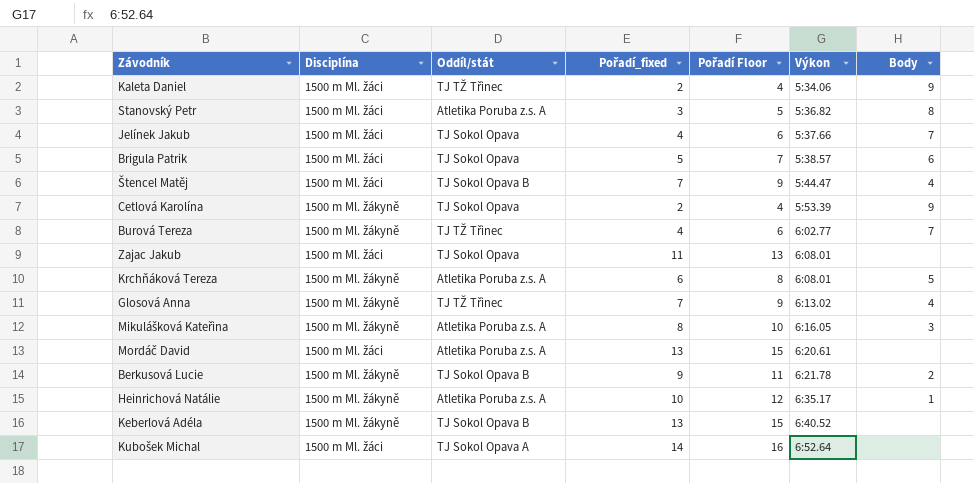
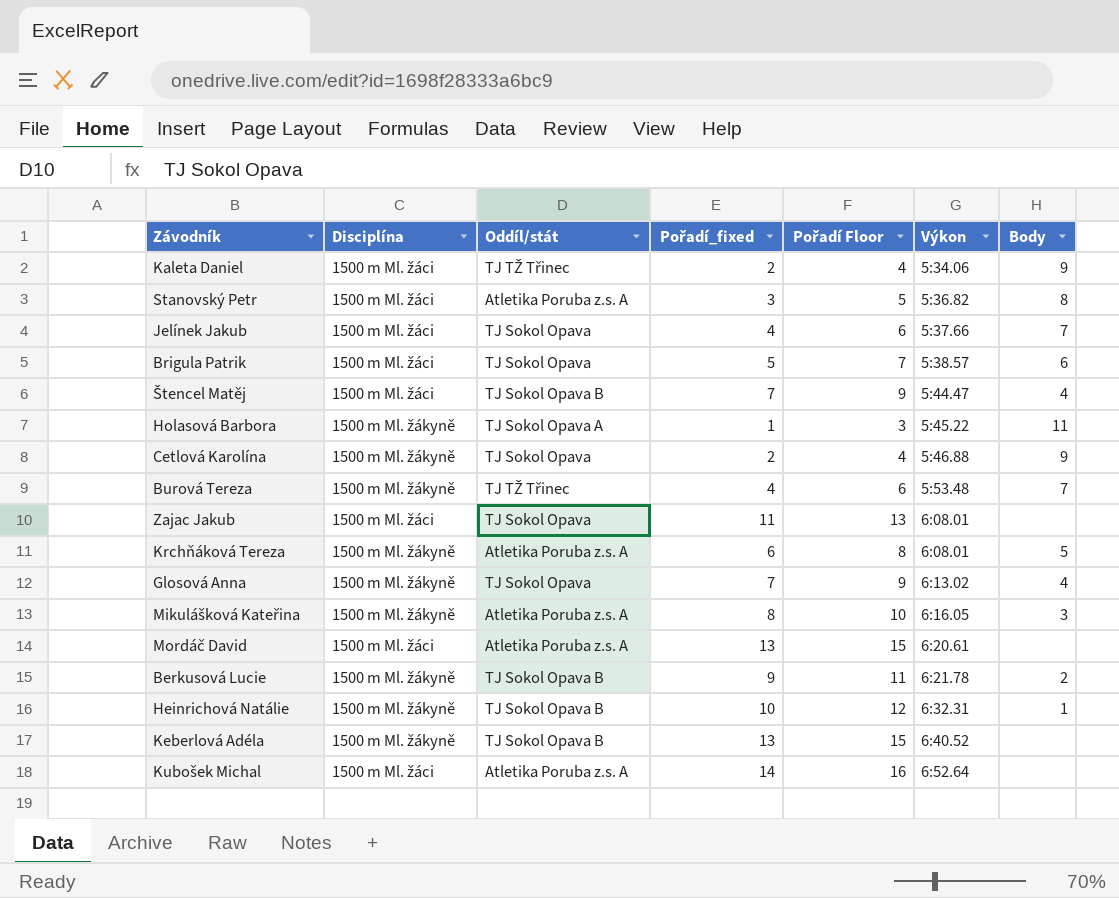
row Holasová Barbora: none -> 1500 m Ml. žákyně | TJ Sokol Opava A | 1 | 3 | 5:45.22 | 11
Cetlová Karolína | Výkon: 5:53.39 -> 5:46.88
Burová Tereza | Výkon: 6:02.77 -> 5:53.48
Glosová Anna | Oddíl/stát: TJ TŽ Třinec -> TJ Sokol Opava
Heinrichová Natálie | Oddíl/stát: Atletika Poruba z.s. A -> TJ Sokol Opava B
Heinrichová Natálie | Výkon: 6:35.17 -> 6:32.31
Kubošek Michal | Oddíl/stát: TJ Sokol Opava A -> Atletika Poruba z.s. A

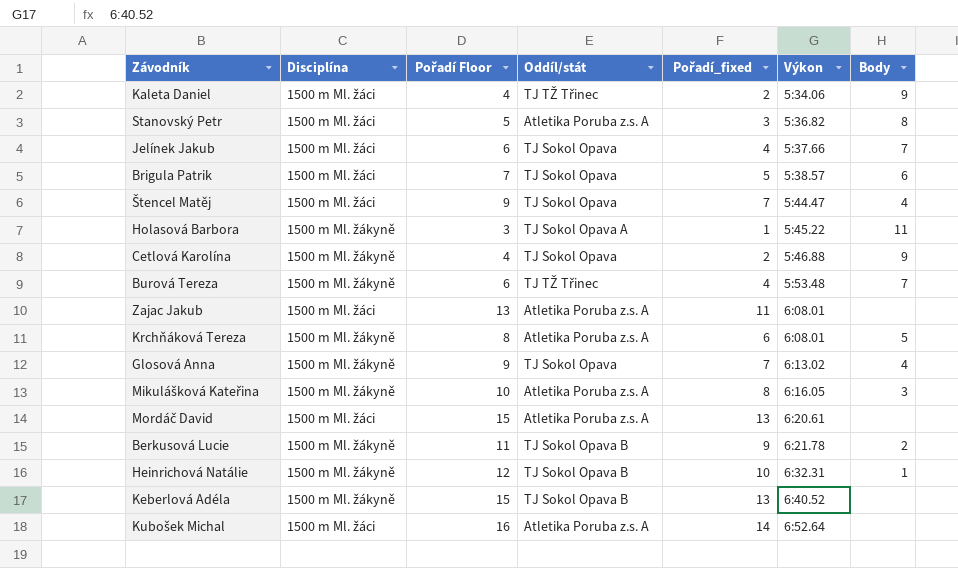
column Pořadí Floor | position: 5 -> 3
Štencel Matěj | Oddíl/stát: TJ Sokol Opava B -> TJ Sokol Opava
Zajac Jakub | Oddíl/stát: TJ Sokol Opava -> Atletika Poruba z.s. A

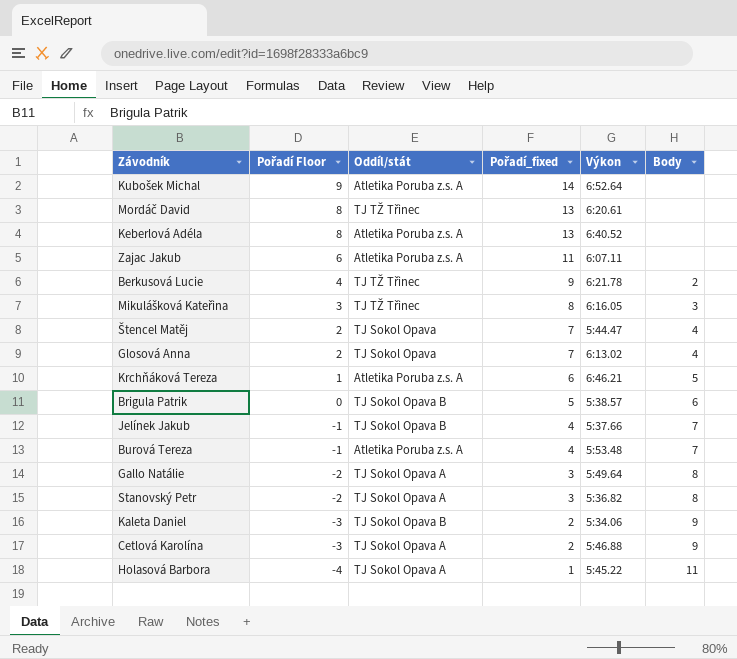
row order: Výkon ascending -> Pořadí Floor descending
column Disciplína | position: 2 -> none
column Pořadí Floor | formula: [Pořadí_fixed] + 2 -> [Pořadí_fixed] - 5
row Heinrichová Natálie: 1500 m Ml. žákyně | 12 | TJ Sokol Opava B | 10 | 6:32.31 | 1 -> none
Mordáč David | Oddíl/stát: Atletika Poruba z.s. A -> TJ TŽ Třinec
Keberlová Adéla | Oddíl/stát: TJ Sokol Opava B -> Atletika Poruba z.s. A
Zajac Jakub | Výkon: 6:08.01 -> 6:07.11
Berkusová Lucie | Oddíl/stát: TJ Sokol Opava B -> TJ TŽ Třinec
Mikulášková Kateřina | Oddíl/stát: Atletika Poruba z.s. A -> TJ TŽ Třinec
Krchňáková Tereza | Výkon: 6:08.01 -> 6:46.21
Brigula Patrik | Oddíl/stát: TJ Sokol Opava -> TJ Sokol Opava B
Jelínek Jakub | Oddíl/stát: TJ Sokol Opava -> TJ Sokol Opava B
Burová Tereza | Oddíl/stát: TJ TŽ Třinec -> Atletika Poruba z.s. A
row Gallo Natálie: none -> -2 | TJ Sokol Opava A | 3 | 5:49.64 | 8
Stanovský Petr | Oddíl/stát: Atletika Poruba z.s. A -> TJ Sokol Opava A
Kaleta Daniel | Oddíl/stát: TJ TŽ Třinec -> TJ Sokol Opava B
Cetlová Karolína | Oddíl/stát: TJ Sokol Opava -> TJ Sokol Opava A

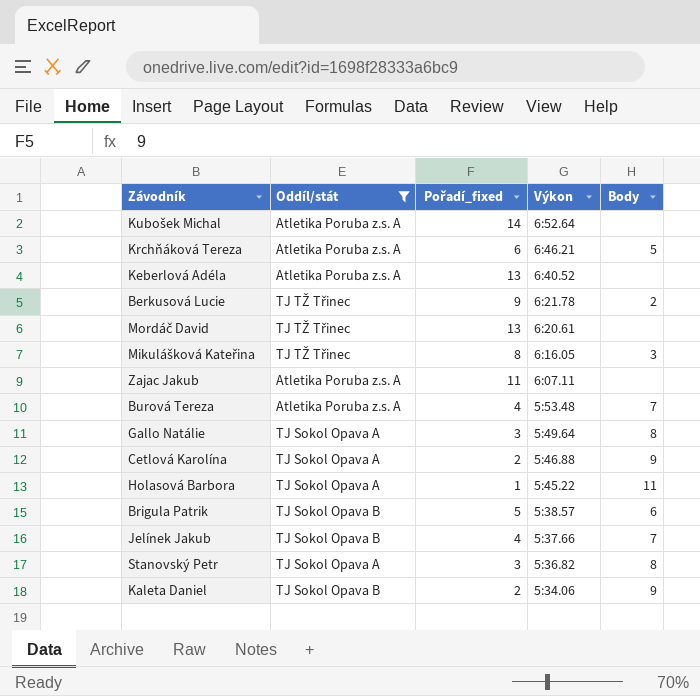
filter: none -> Oddíl/stát != TJ Sokol Opava
row order: Pořadí Floor descending -> Výkon descending
column Pořadí Floor | formula: [Pořadí_fixed] - 5 -> none

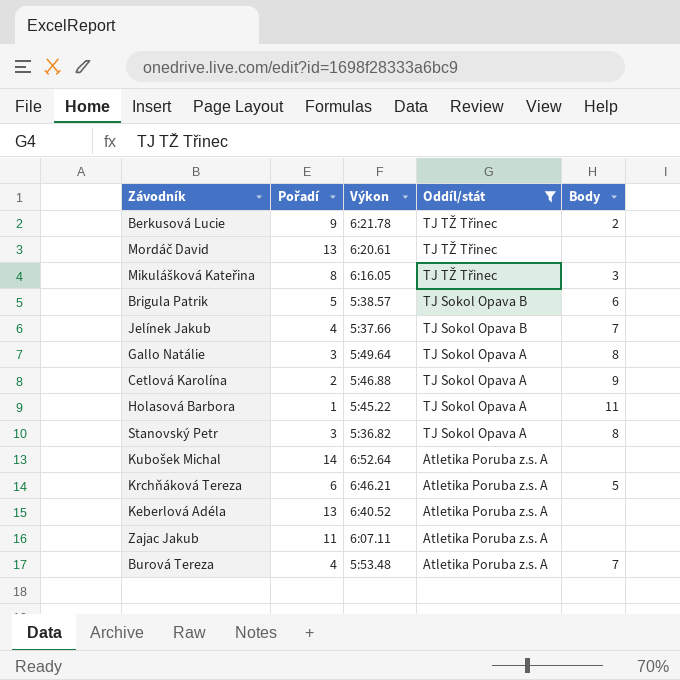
row order: Výkon descending -> Oddíl/stát descending
column name: Pořadí_fixed -> Pořadí
column Oddíl/stát | position: 2 -> 4
row Kaleta Daniel: TJ Sokol Opava B | 2 | 5:34.06 | 9 -> none

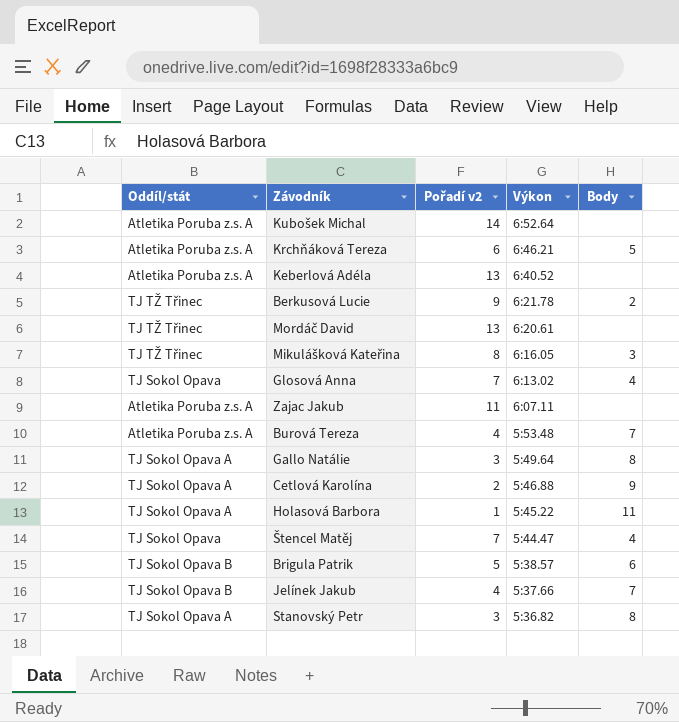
filter: Oddíl/stát != TJ Sokol Opava -> none
row order: Oddíl/stát descending -> Výkon descending
column Oddíl/stát | position: 4 -> 1
column name: Pořadí -> Pořadí v2

